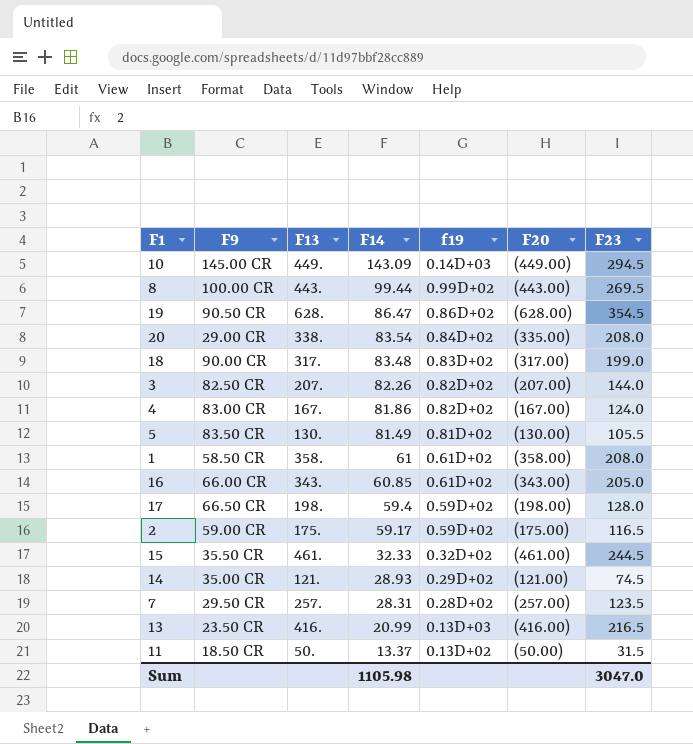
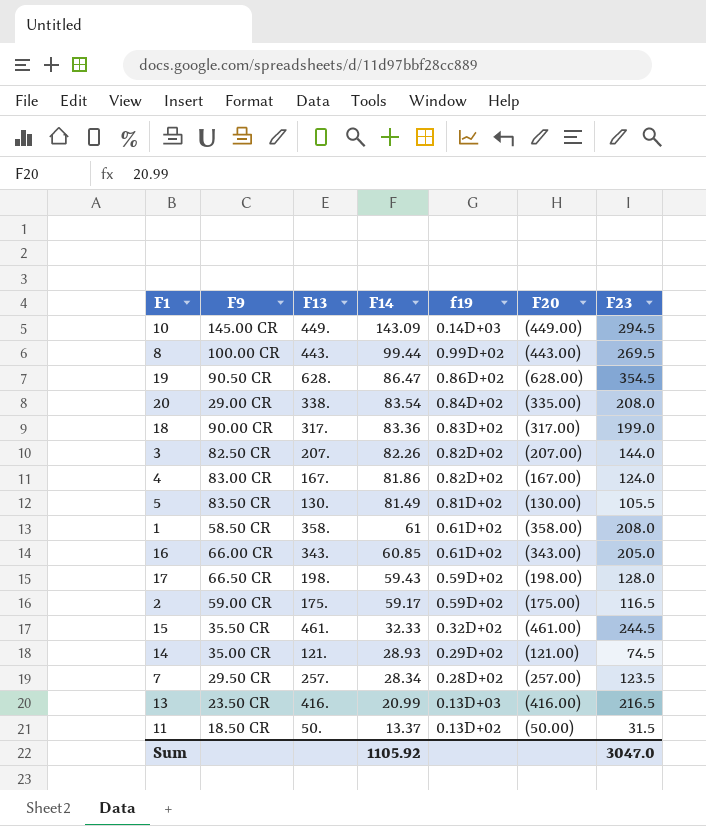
18 | F14: 83.48 -> 83.36
17 | F14: 59.4 -> 59.43
7 | F14: 28.31 -> 28.34
Sum | F14: 1105.98 -> 1105.92

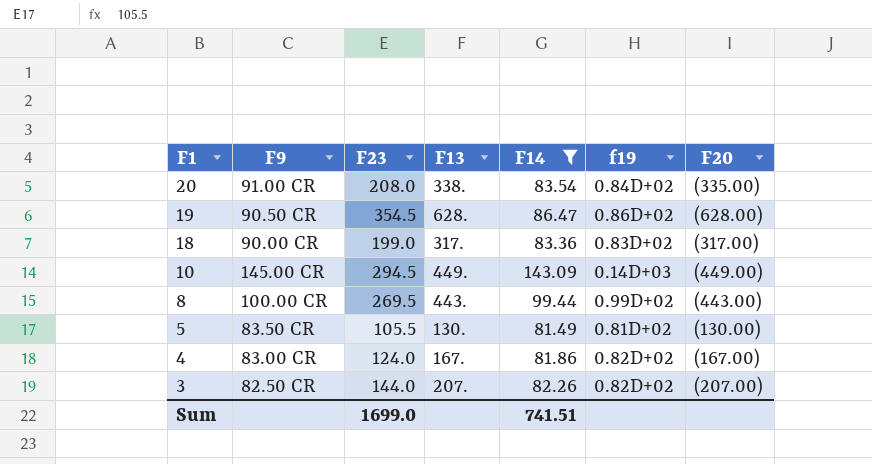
filter: none -> F14 >= 81.49
row order: F14 descending -> F1 descending
column F23 | position: 7 -> 3
20 | F9: 29.00 CR -> 91.00 CR
Sum | F23: 3047.0 -> 1699.0
Sum | F14: 1105.92 -> 741.51

